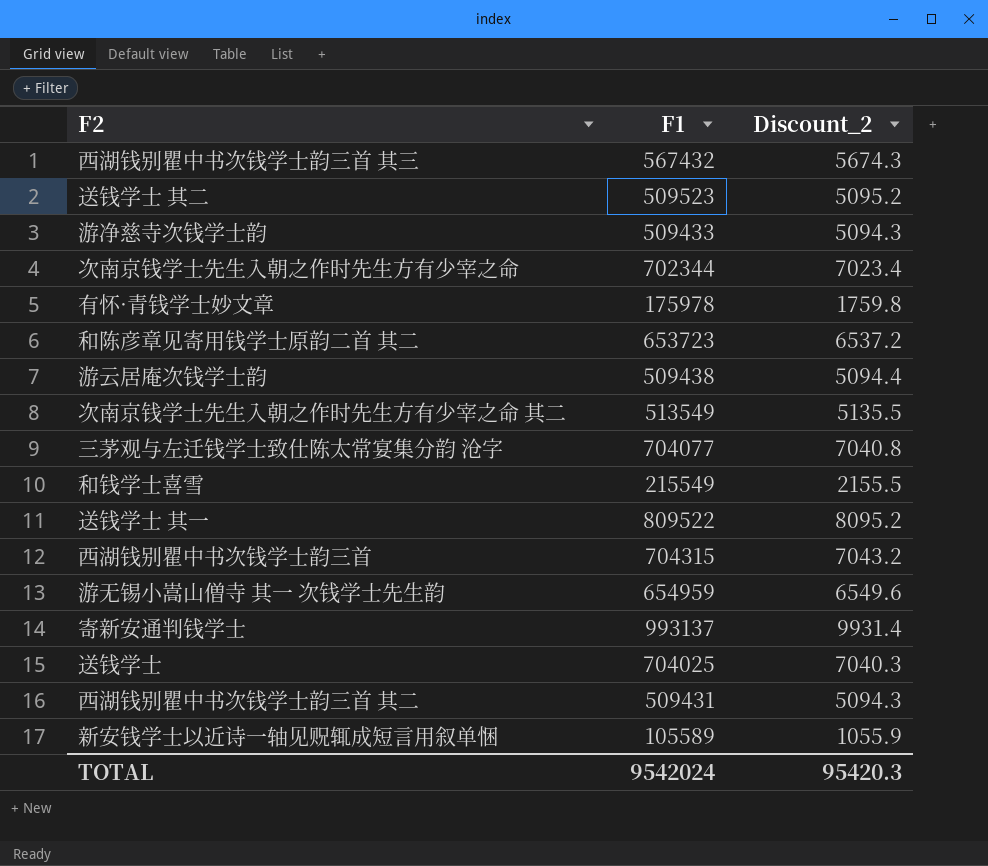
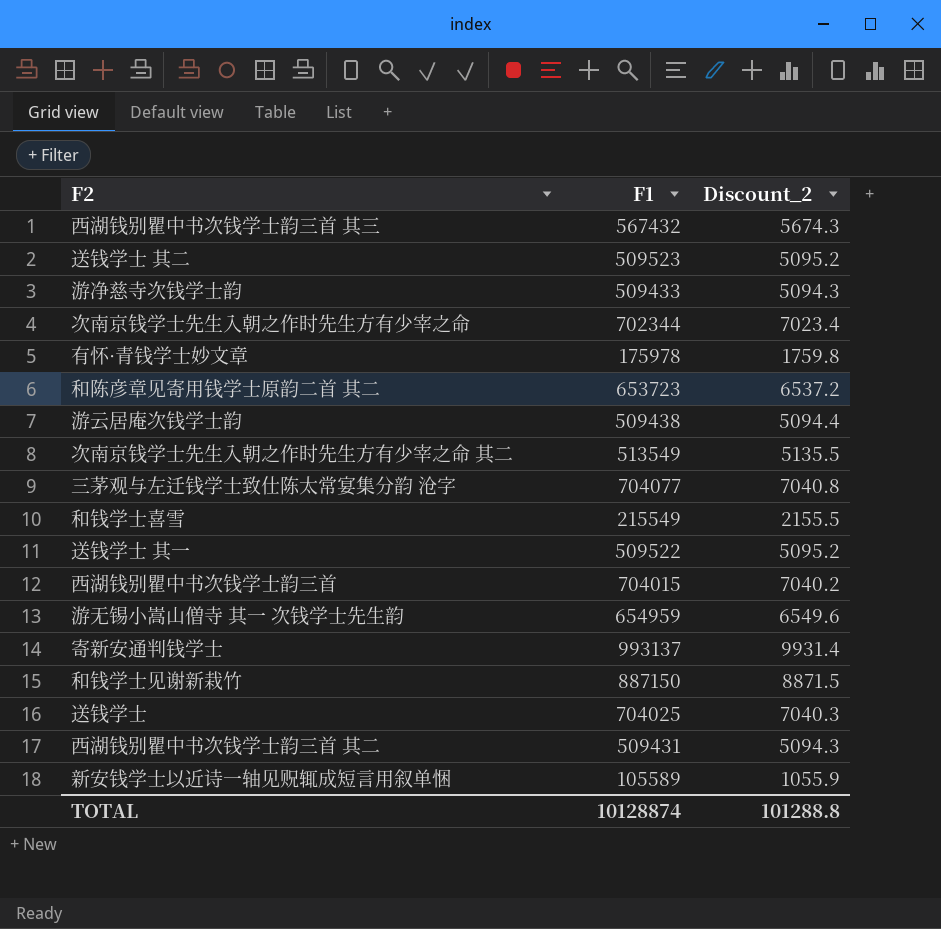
送钱学士 其一 | F1: 809522 -> 509522
送钱学士 其一 | Discount_2: 8095.2 -> 5095.2
西湖钱别瞿中书次钱学士韵三首 | F1: 704315 -> 704015
西湖钱别瞿中书次钱学士韵三首 | Discount_2: 7043.2 -> 7040.2
row 和钱学士见谢新栽竹: none -> 887150 | 8871.5
TOTAL | F1: 9542024 -> 10128874
TOTAL | Discount_2: 95420.3 -> 101288.8

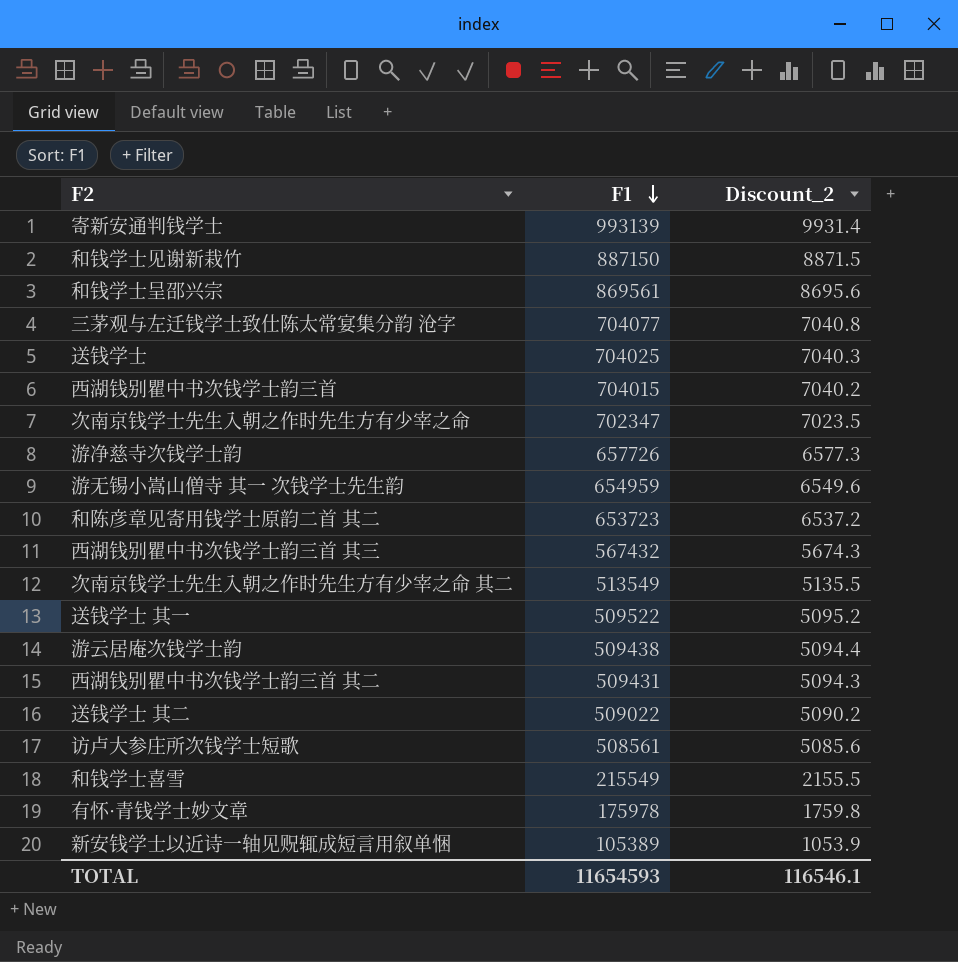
row order: none -> F1 descending
寄新安通判钱学士 | F1: 993137 -> 993139
row 和钱学士呈邵兴宗: none -> 869561 | 8695.6
次南京钱学士先生入朝之作时先生方有少宰之命 | F1: 702344 -> 702347
次南京钱学士先生入朝之作时先生方有少宰之命 | Discount_2: 7023.4 -> 7023.5
游净慈寺次钱学士韵 | F1: 509433 -> 657726
游净慈寺次钱学士韵 | Discount_2: 5094.3 -> 6577.3
送钱学士 其二 | F1: 509523 -> 509022
送钱学士 其二 | Discount_2: 5095.2 -> 5090.2
row 访卢大参庄所次钱学士短歌: none -> 508561 | 5085.6
新安钱学士以近诗一轴见贶辄成短言用叙单悃 | F1: 105589 -> 105389
新安钱学士以近诗一轴见贶辄成短言用叙单悃 | Discount_2: 1055.9 -> 1053.9
TOTAL | F1: 10128874 -> 11654593
TOTAL | Discount_2: 101288.8 -> 116546.1

